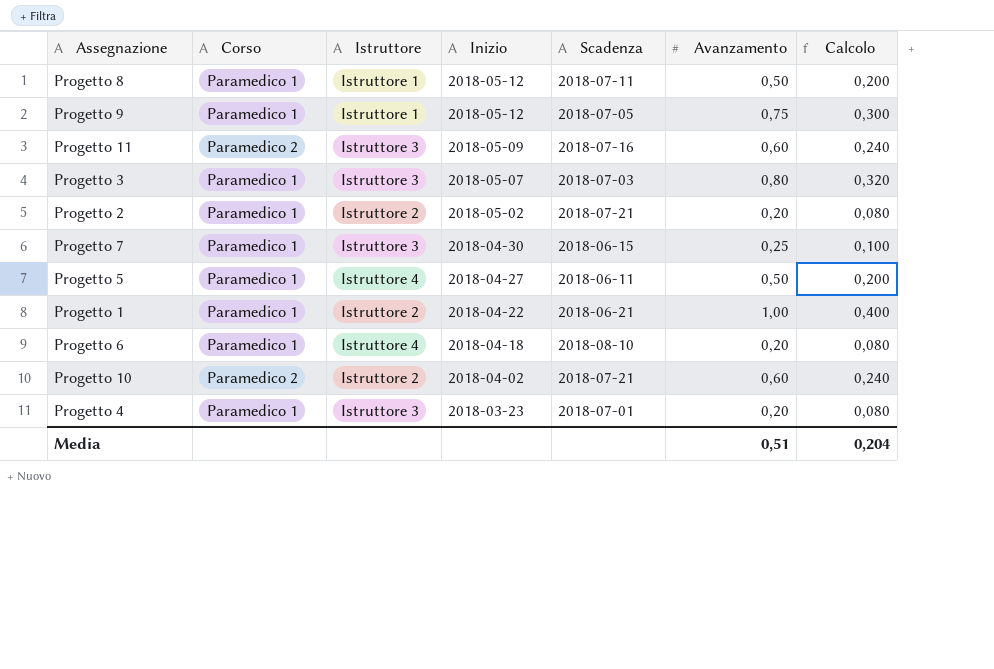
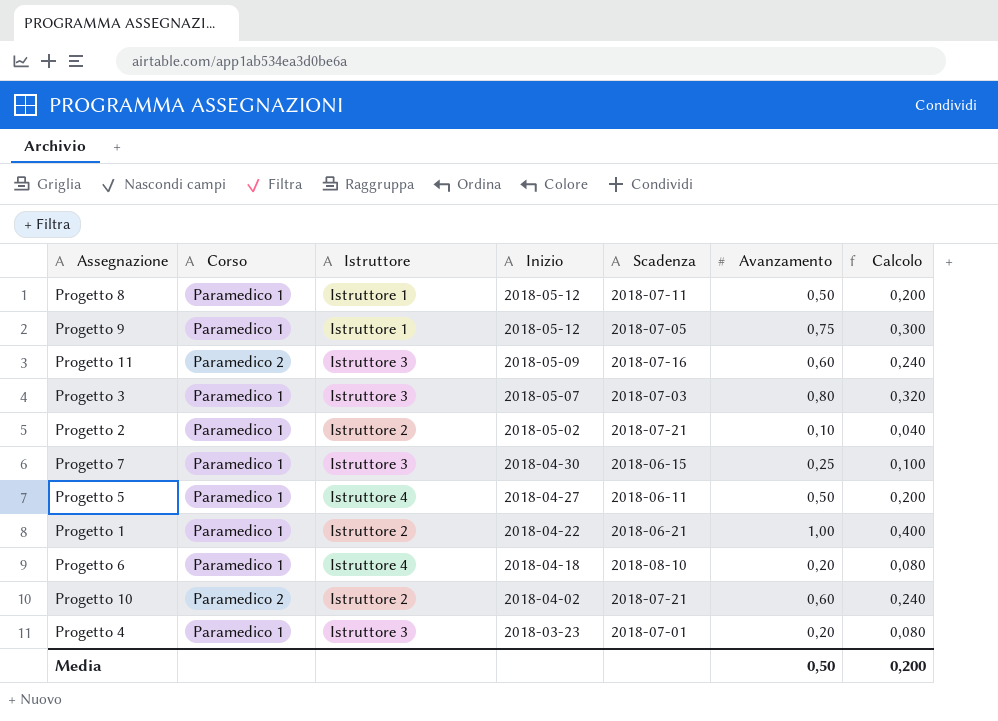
Progetto 2 | Avanzamento: 0,20 -> 0,10
Progetto 2 | Calcolo: 0,080 -> 0,040
Media | Avanzamento: 0,51 -> 0,50
Media | Calcolo: 0,204 -> 0,200

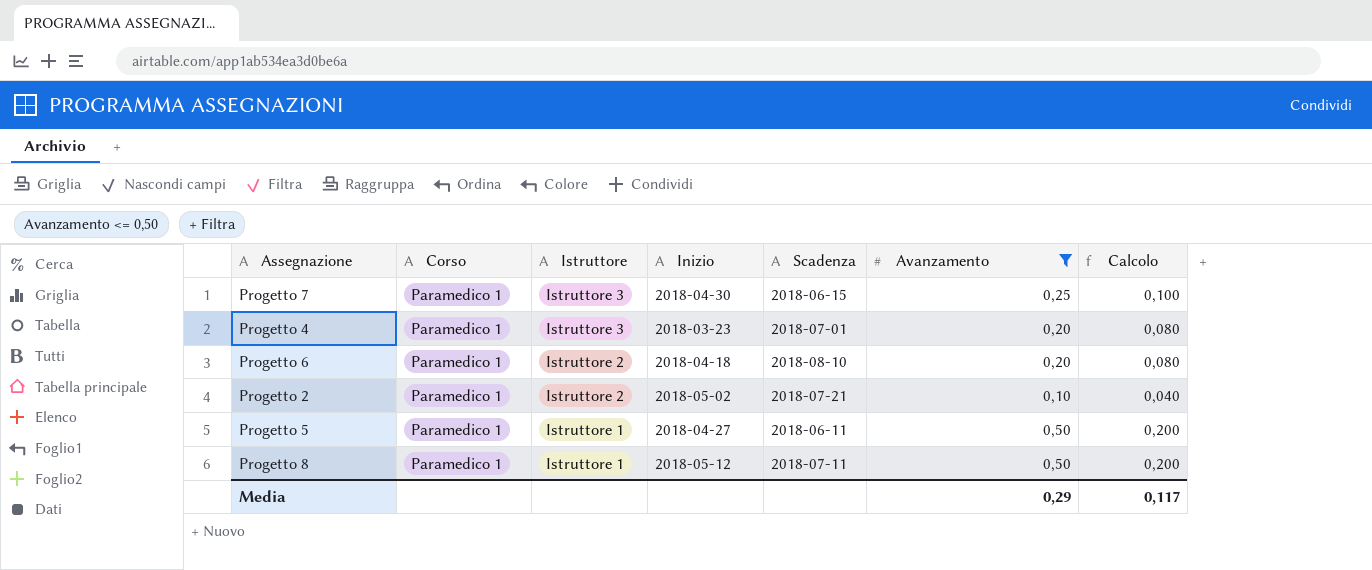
filter: none -> Avanzamento <= 0,50
row order: Inizio descending -> Istruttore descending
Progetto 6 | Istruttore: Istruttore 4 -> Istruttore 2
Progetto 5 | Istruttore: Istruttore 4 -> Istruttore 1
Media | Avanzamento: 0,50 -> 0,29
Media | Calcolo: 0,200 -> 0,117

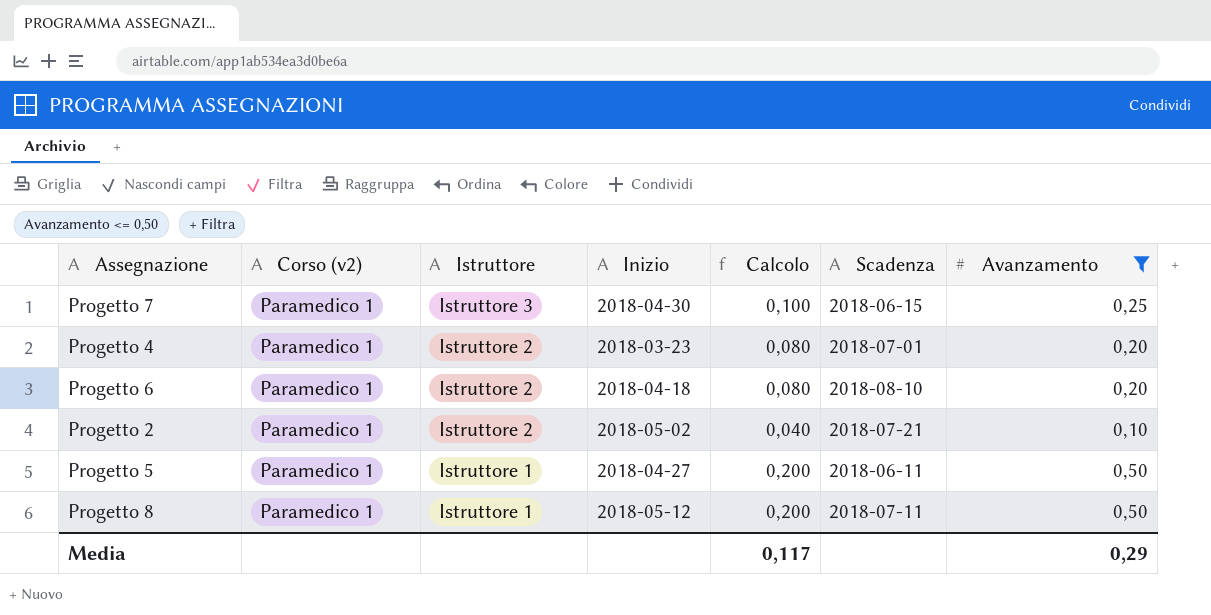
column name: Corso -> Corso (v2)
column Calcolo | position: 7 -> 5
Progetto 4 | Istruttore: Istruttore 3 -> Istruttore 2

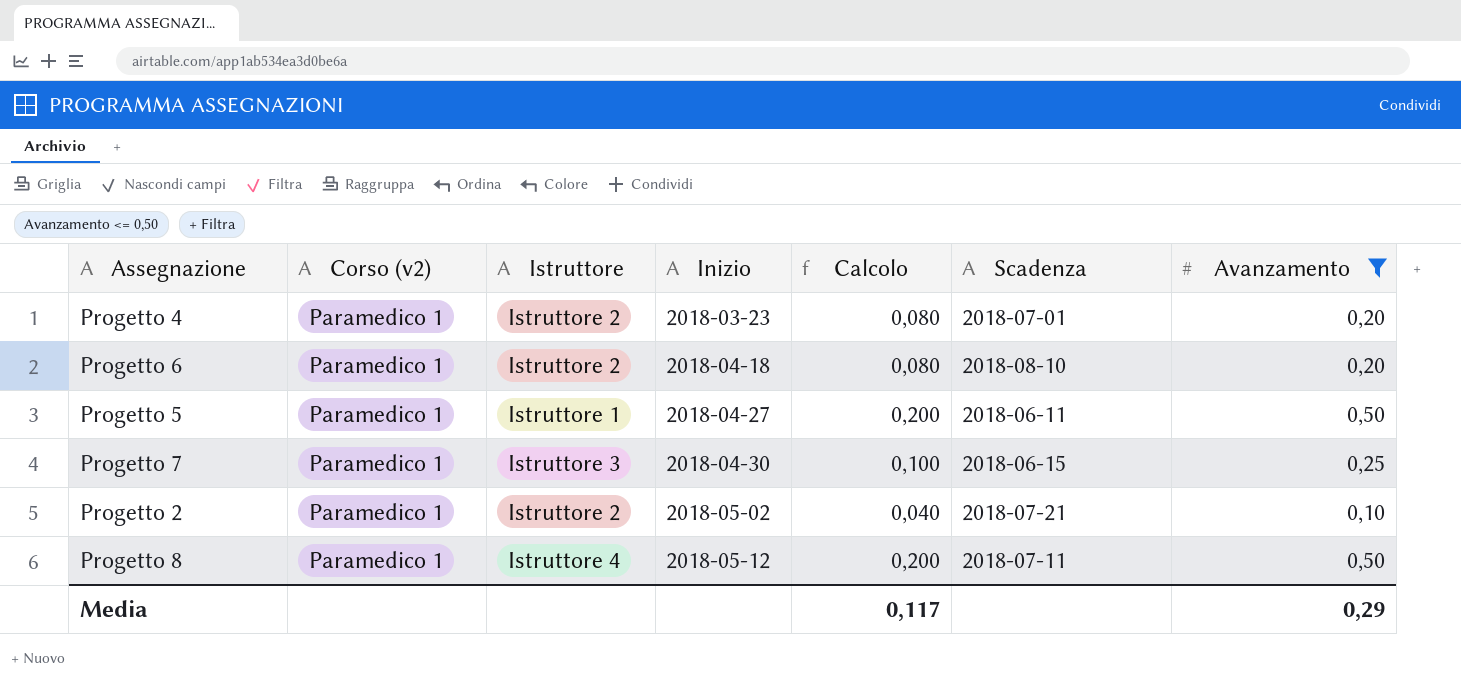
row order: Istruttore descending -> Inizio ascending
Progetto 8 | Istruttore: Istruttore 1 -> Istruttore 4

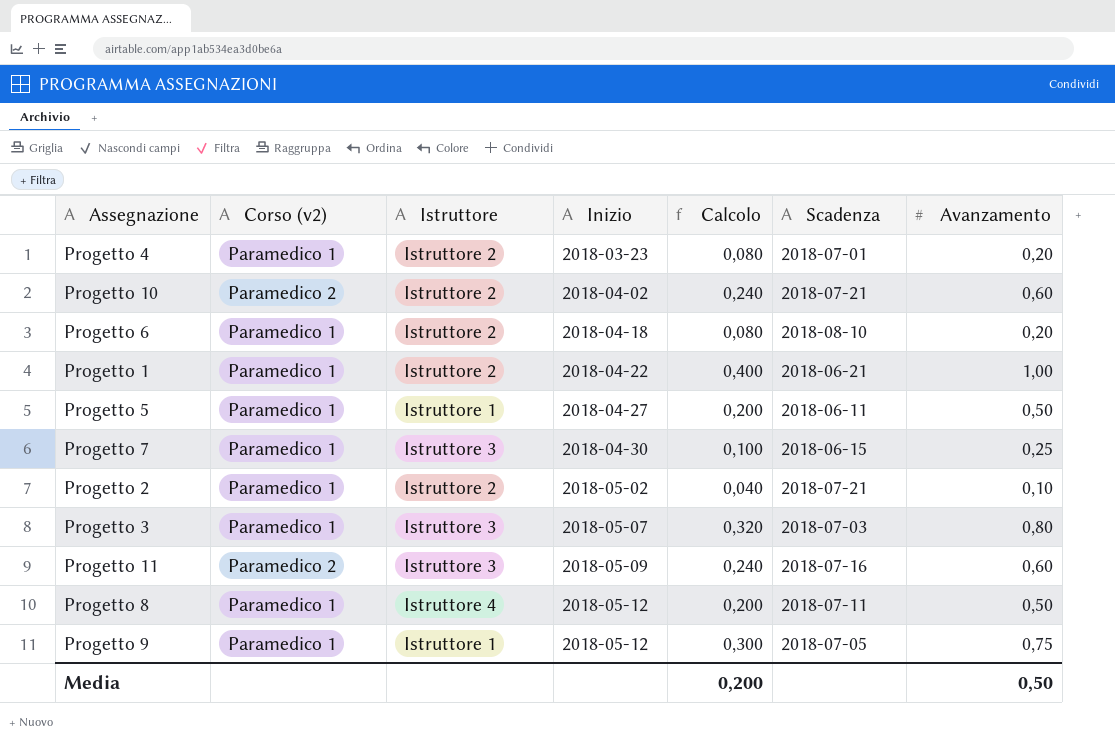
filter: Avanzamento <= 0,50 -> none
Media | Calcolo: 0,117 -> 0,200
Media | Avanzamento: 0,29 -> 0,50

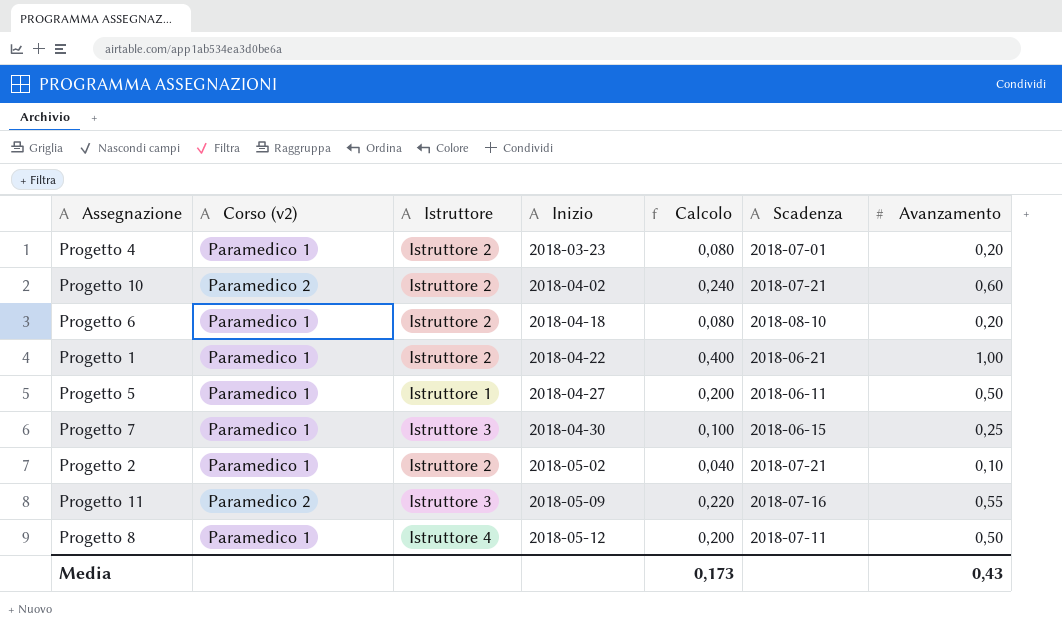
row Progetto 3: Paramedico 1 | Istruttore 3 | 2018-05-07 | 0,320 | 2018-07-03 | 0,80 -> none
row Progetto 9: Paramedico 1 | Istruttore 1 | 2018-05-12 | 0,300 | 2018-07-05 | 0,75 -> none
Progetto 11 | Calcolo: 0,240 -> 0,220
Progetto 11 | Avanzamento: 0,60 -> 0,55
Media | Calcolo: 0,200 -> 0,173
Media | Avanzamento: 0,50 -> 0,43

